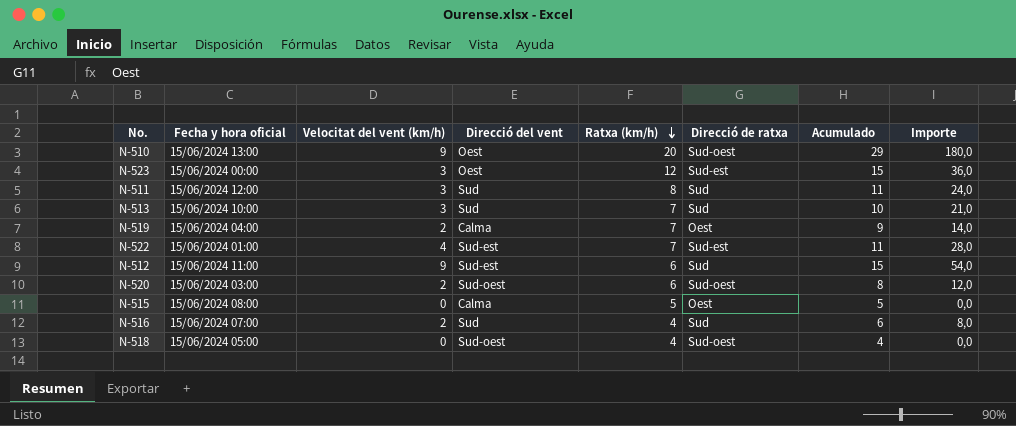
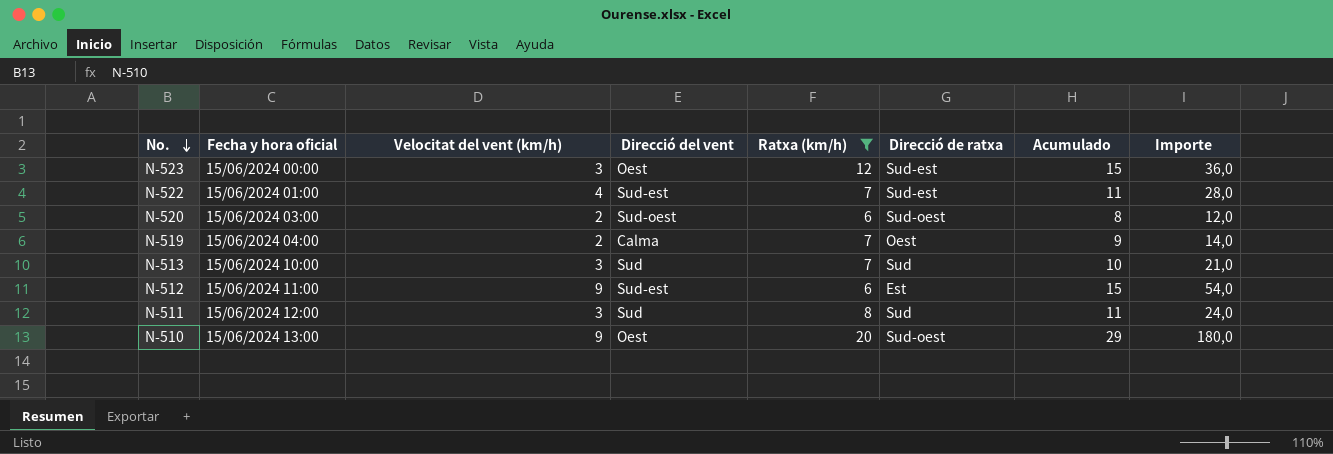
filter: none -> Ratxa (km/h) >= 6
row order: Ratxa (km/h) descending -> No. descending
N-512 | Direcció de ratxa: Sud -> Est

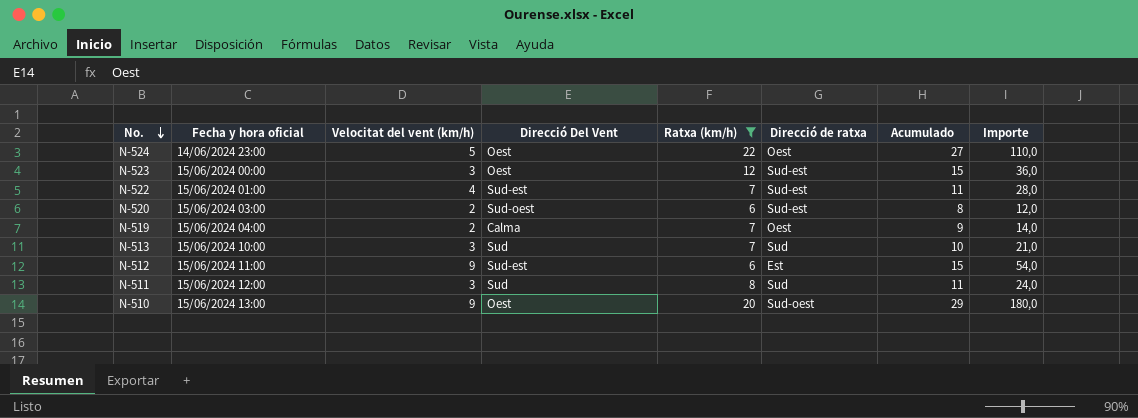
column name: Direcció del vent -> Direcció Del Vent
row N-524: none -> 14/06/2024 23:00 | 5 | Oest | 22 | Oest | 27 | 110,0
N-520 | Direcció de ratxa: Sud-oest -> Sud-est

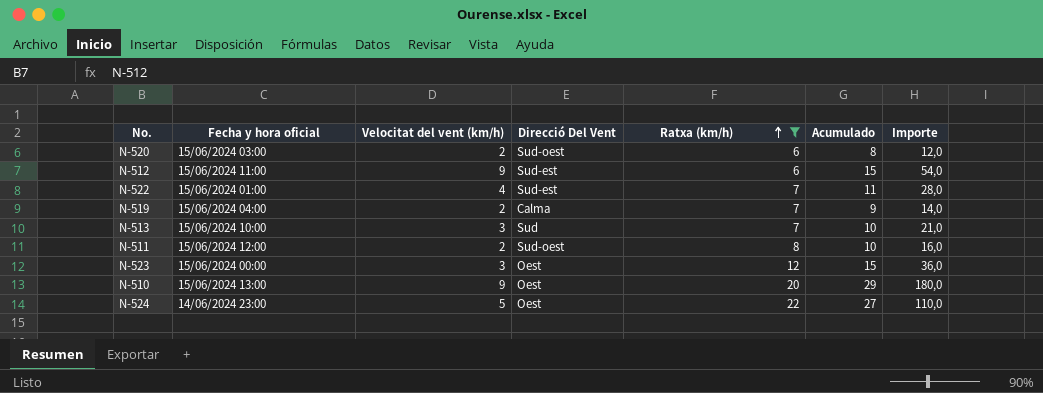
row order: No. descending -> Ratxa (km/h) ascending
column Direcció de ratxa | position: 6 -> none
N-511 | Velocitat del vent (km/h): 3 -> 2
N-511 | Direcció Del Vent: Sud -> Sud-oest
N-511 | Acumulado: 11 -> 10
N-511 | Importe: 24,0 -> 16,0

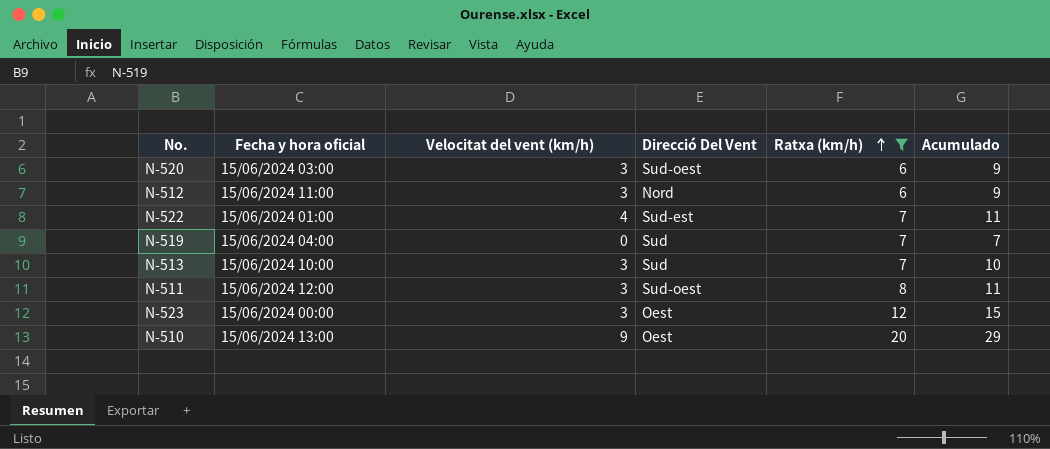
column Importe | formula: [Velocitat del vent (km/h)] * [Ratxa (km/h)] -> none
row N-524: 14/06/2024 23:00 | 5 | Oest | 22 | 27 | 110,0 -> none
N-520 | Velocitat del vent (km/h): 2 -> 3
N-520 | Acumulado: 8 -> 9
N-512 | Velocitat del vent (km/h): 9 -> 3
N-512 | Direcció Del Vent: Sud-est -> Nord
N-512 | Acumulado: 15 -> 9
N-519 | Velocitat del vent (km/h): 2 -> 0
N-519 | Direcció Del Vent: Calma -> Sud
N-519 | Acumulado: 9 -> 7
N-511 | Velocitat del vent (km/h): 2 -> 3
N-511 | Acumulado: 10 -> 11

